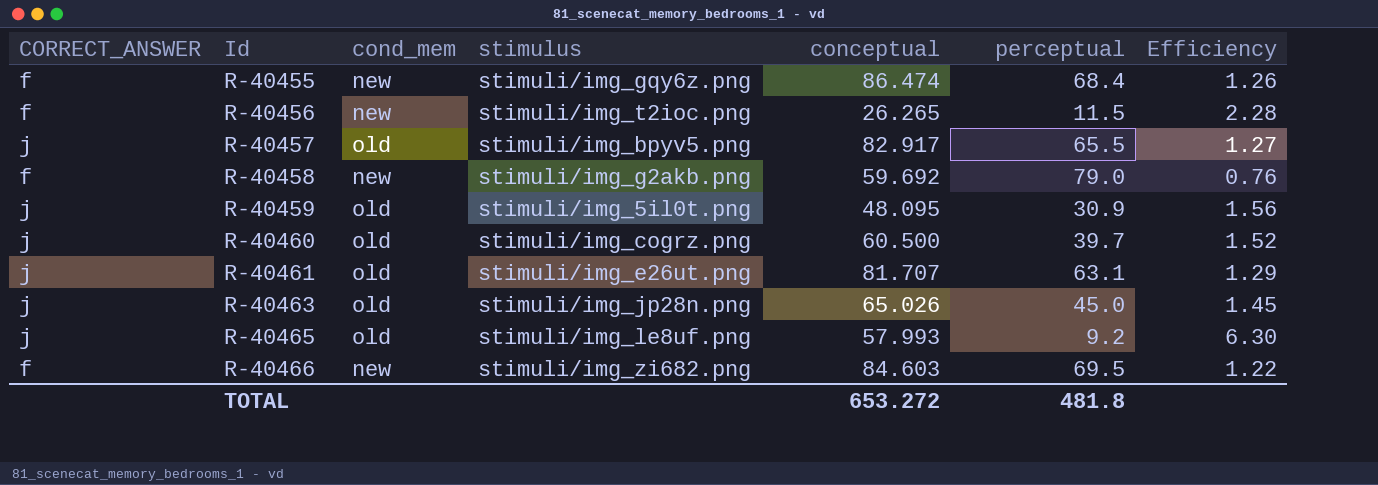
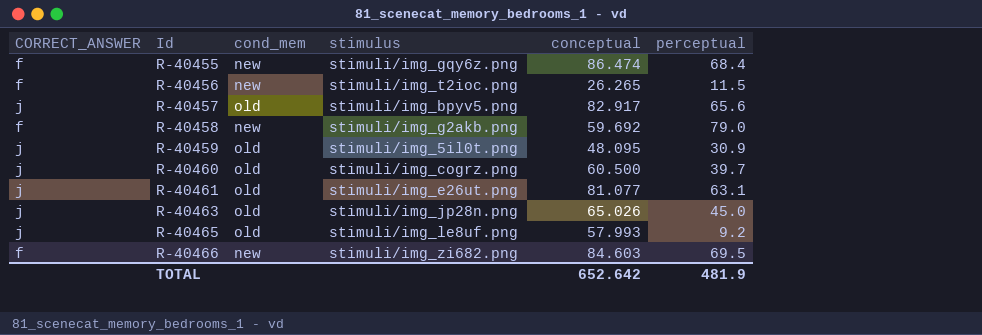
column Efficiency | formula: [conceptual] / [perceptual] -> none
R-40457 | perceptual: 65.5 -> 65.6
R-40461 | conceptual: 81.707 -> 81.077
TOTAL | conceptual: 653.272 -> 652.642
TOTAL | perceptual: 481.8 -> 481.9

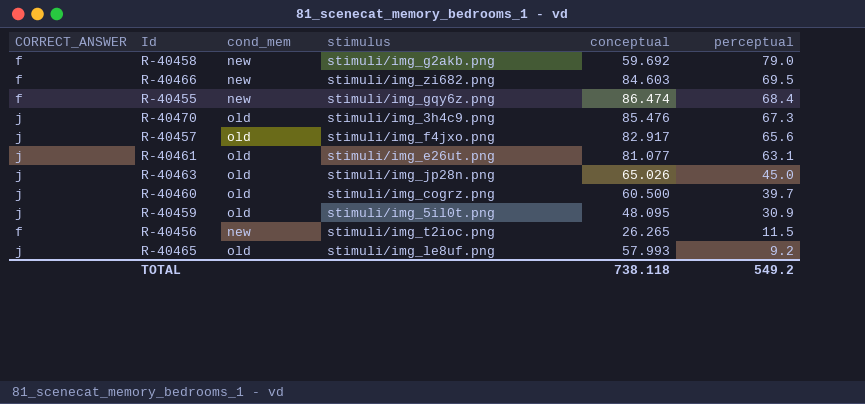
row order: Id ascending -> perceptual descending
row R-40470: none -> j | old | stimuli/img_3h4c9.png | 85.476 | 67.3
R-40457 | stimulus: stimuli/img_bpyv5.png -> stimuli/img_f4jxo.png
TOTAL | conceptual: 652.642 -> 738.118
TOTAL | perceptual: 481.9 -> 549.2

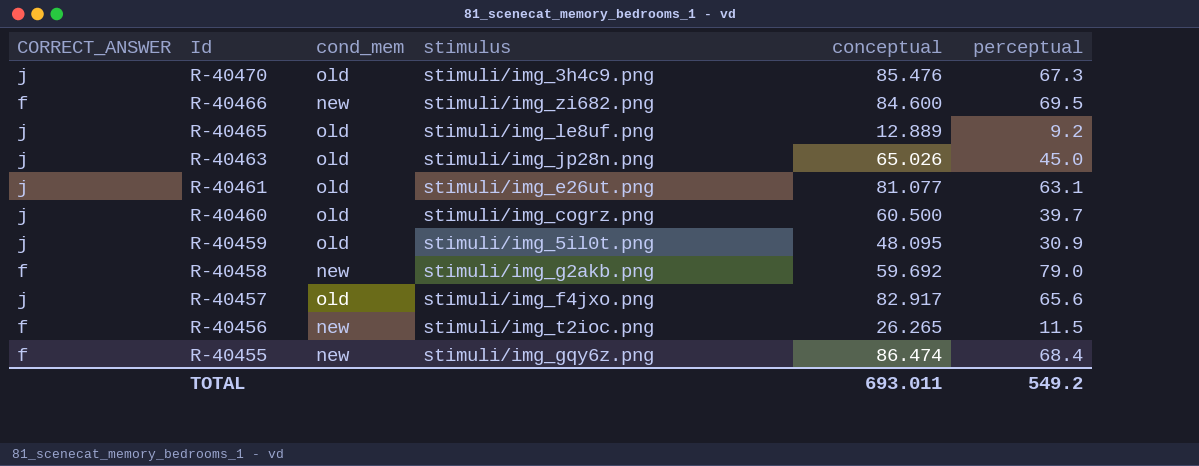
row order: perceptual descending -> Id descending
R-40466 | conceptual: 84.603 -> 84.600
R-40465 | conceptual: 57.993 -> 12.889
TOTAL | conceptual: 738.118 -> 693.011

